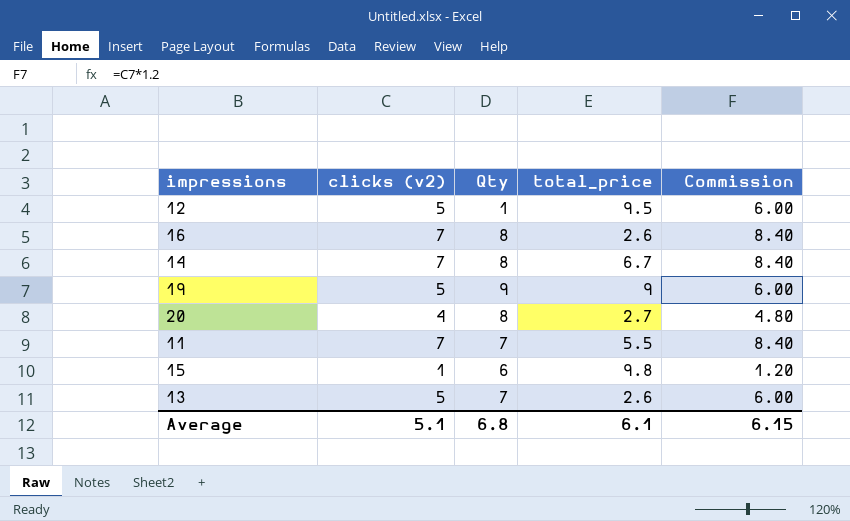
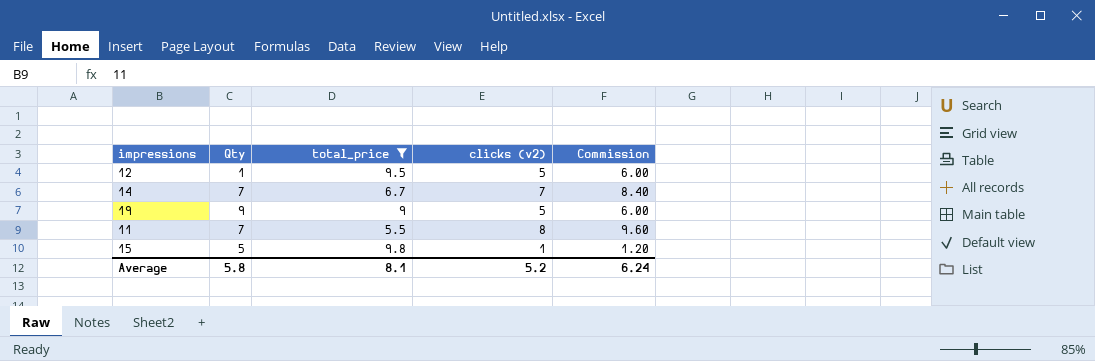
filter: none -> total_price >= 5.5
column clicks (v2) | position: 2 -> 4
14 | Qty: 8 -> 7
11 | clicks (v2): 7 -> 8
11 | Commission: 8.40 -> 9.60
15 | Qty: 6 -> 5
Average | Qty: 6.8 -> 5.8
Average | total_price: 6.1 -> 8.1
Average | clicks (v2): 5.1 -> 5.2
Average | Commission: 6.15 -> 6.24

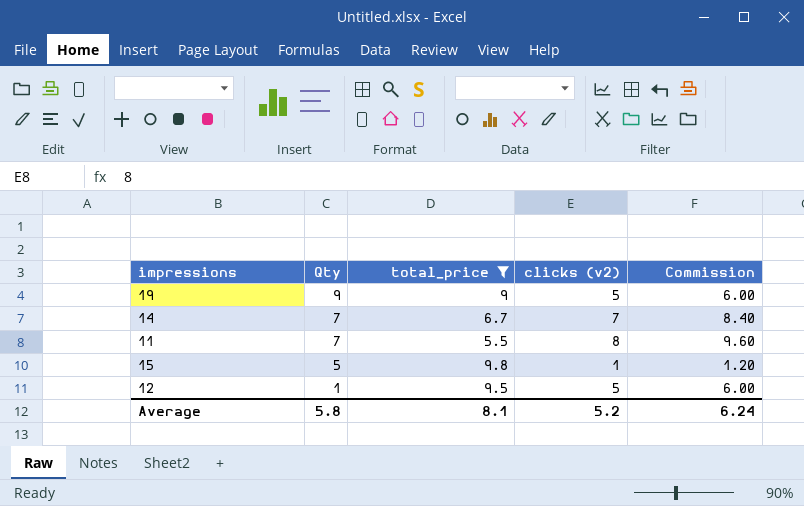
row order: none -> Qty descending

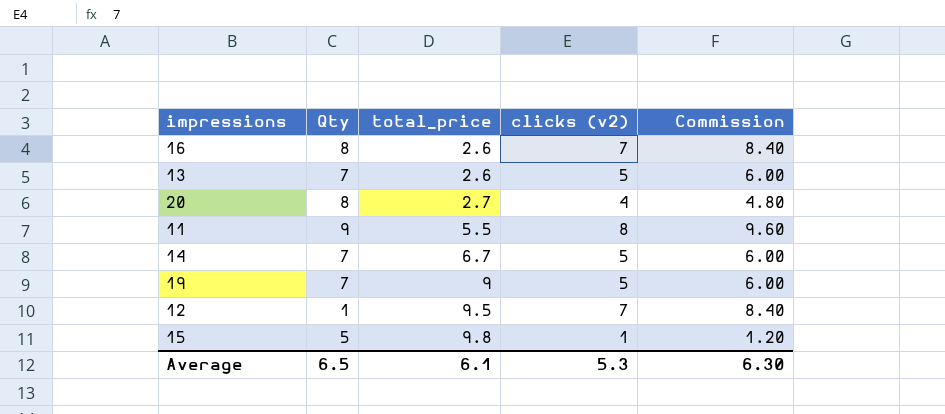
filter: total_price >= 5.5 -> none
row order: Qty descending -> total_price ascending
11 | Qty: 7 -> 9
14 | clicks (v2): 7 -> 5
14 | Commission: 8.40 -> 6.00
19 | Qty: 9 -> 7
12 | clicks (v2): 5 -> 7
12 | Commission: 6.00 -> 8.40
Average | Qty: 5.8 -> 6.5
Average | total_price: 8.1 -> 6.1
Average | clicks (v2): 5.2 -> 5.3
Average | Commission: 6.24 -> 6.30

